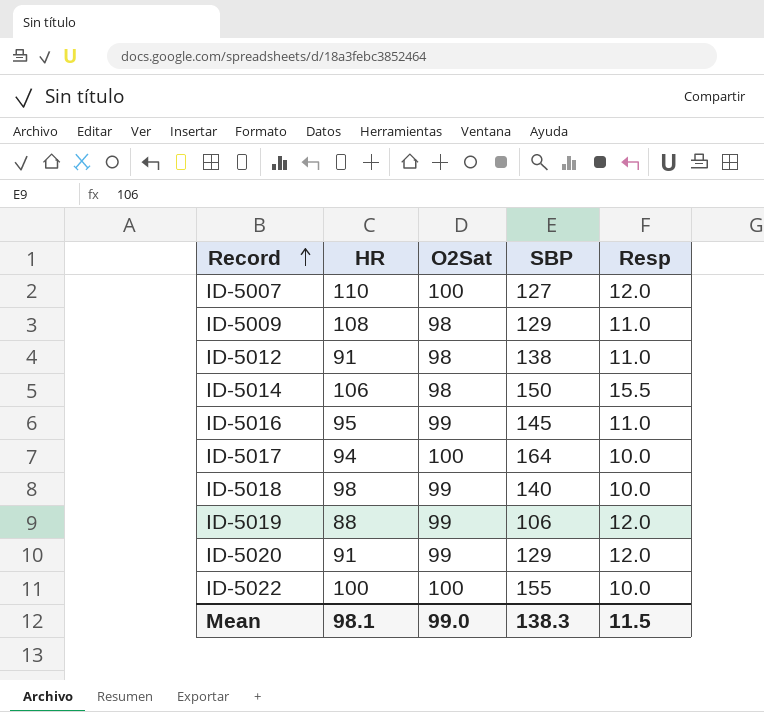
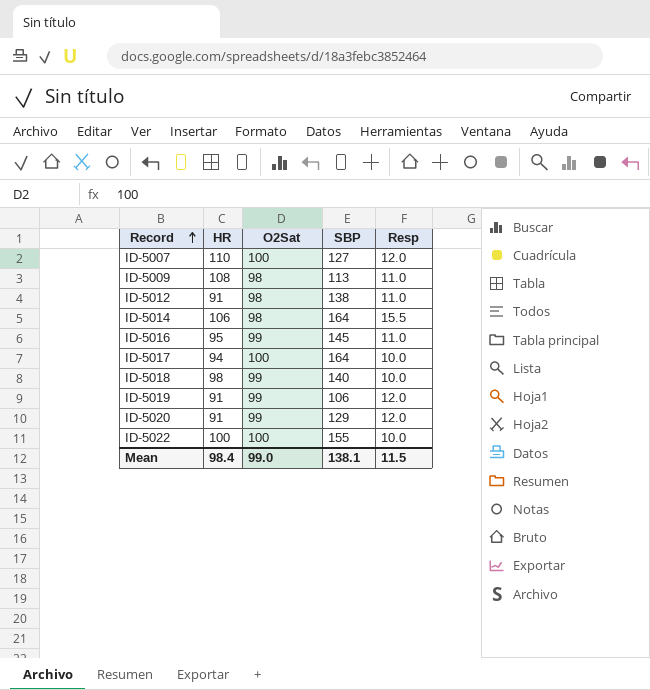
ID-5009 | SBP: 129 -> 113
ID-5014 | SBP: 150 -> 164
ID-5019 | HR: 88 -> 91
Mean | HR: 98.1 -> 98.4
Mean | SBP: 138.3 -> 138.1

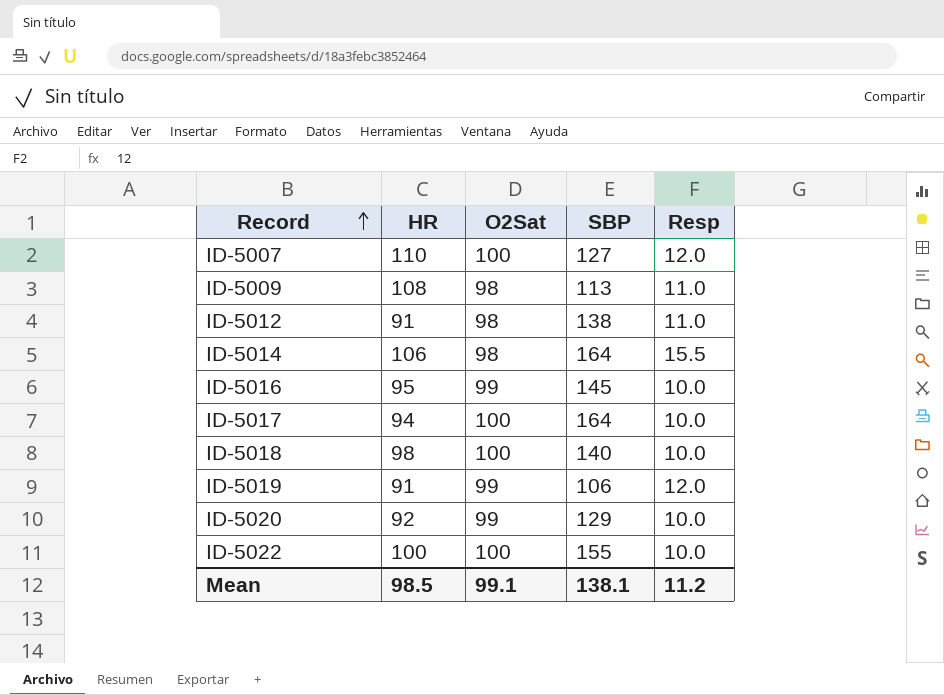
ID-5016 | Resp: 11.0 -> 10.0
ID-5018 | O2Sat: 99 -> 100
ID-5020 | HR: 91 -> 92
ID-5020 | Resp: 12.0 -> 10.0
Mean | HR: 98.4 -> 98.5
Mean | O2Sat: 99.0 -> 99.1
Mean | Resp: 11.5 -> 11.2

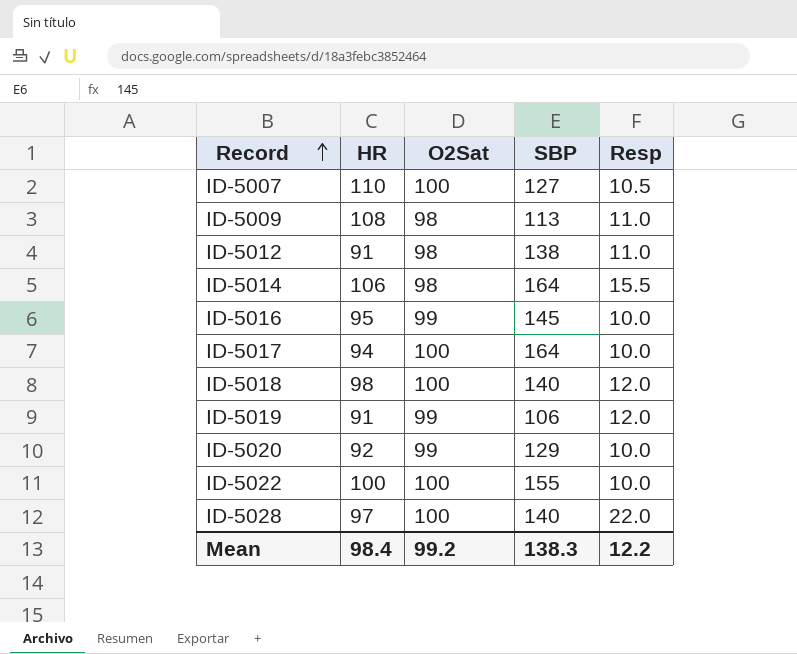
ID-5007 | Resp: 12.0 -> 10.5
ID-5018 | Resp: 10.0 -> 12.0
row ID-5028: none -> 97 | 100 | 140 | 22.0
Mean | HR: 98.5 -> 98.4
Mean | O2Sat: 99.1 -> 99.2
Mean | SBP: 138.1 -> 138.3
Mean | Resp: 11.2 -> 12.2

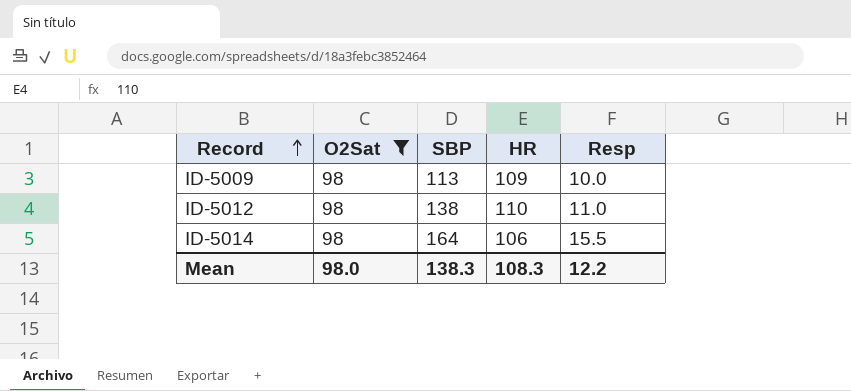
filter: none -> O2Sat = 98
column HR | position: 2 -> 4
ID-5009 | HR: 108 -> 109
ID-5009 | Resp: 11.0 -> 10.0
ID-5012 | HR: 91 -> 110
Mean | O2Sat: 99.2 -> 98.0
Mean | HR: 98.4 -> 108.3

